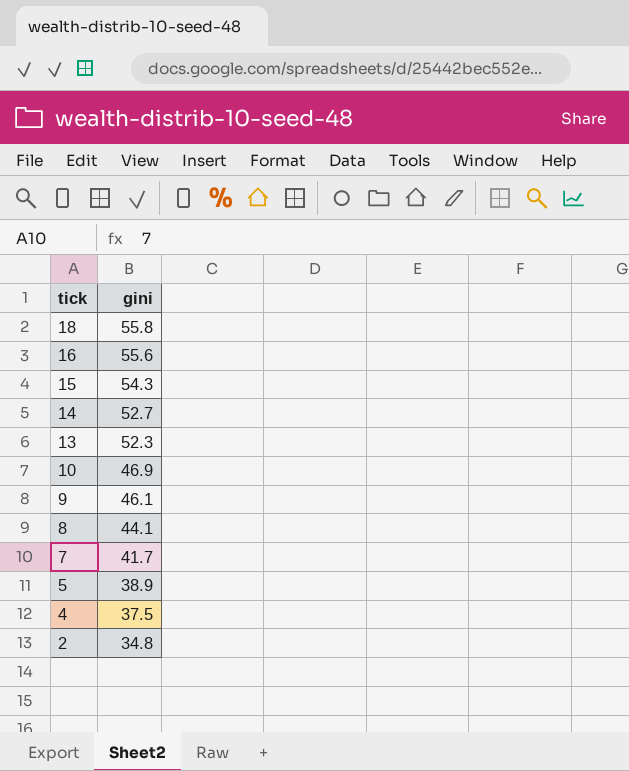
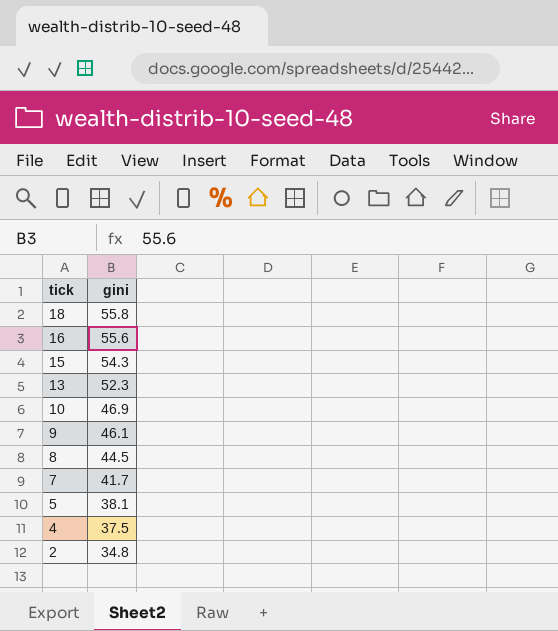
row 14: 52.7 -> none
8 | gini: 44.1 -> 44.5
5 | gini: 38.9 -> 38.1

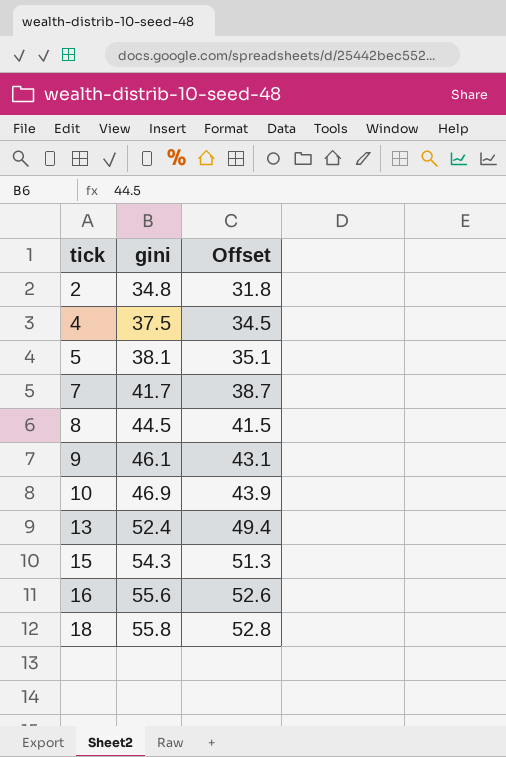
row order: tick descending -> tick ascending
column Offset | formula: none -> [gini] - 3
13 | gini: 52.3 -> 52.4

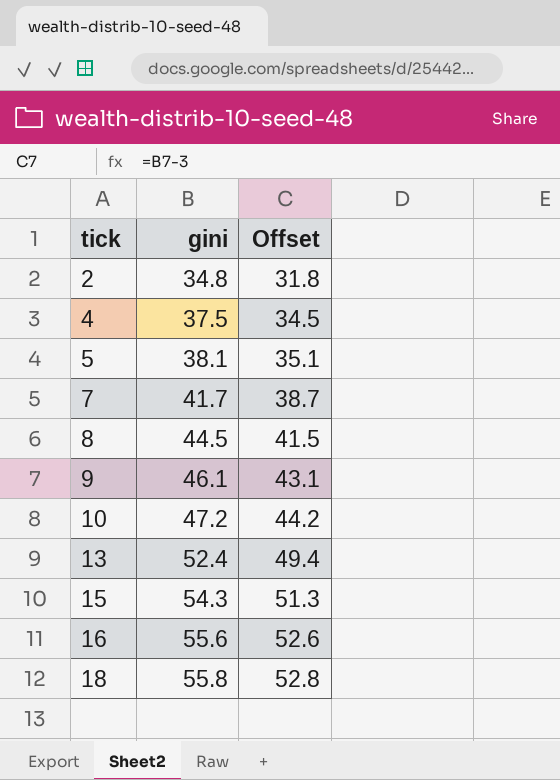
10 | gini: 46.9 -> 47.2
10 | Offset: 43.9 -> 44.2

